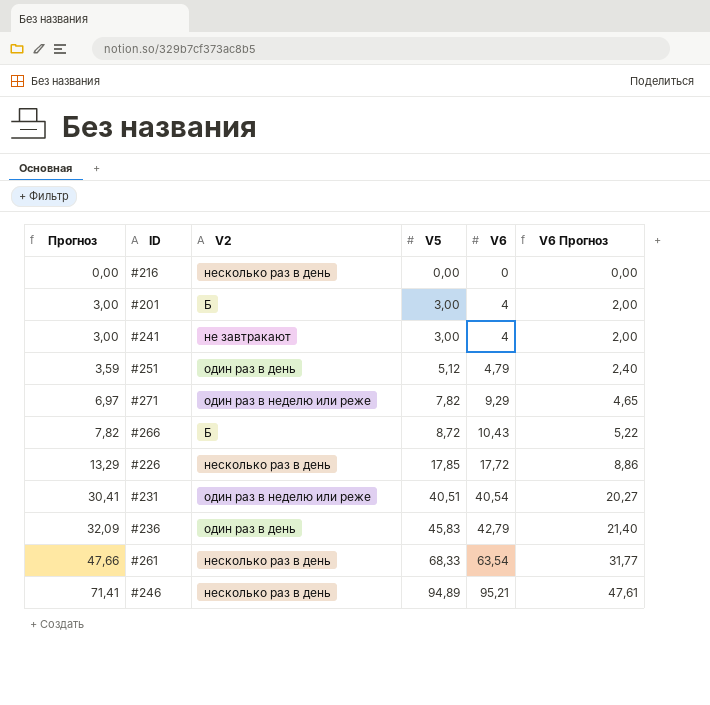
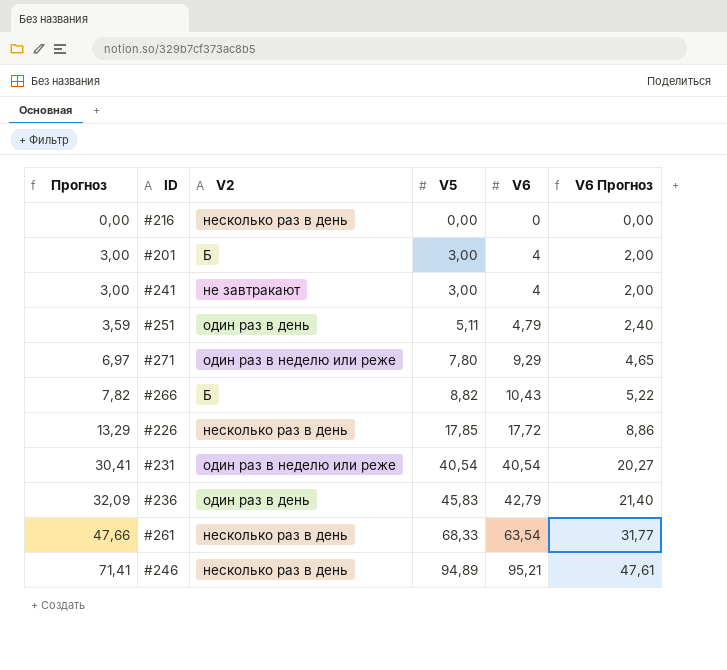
#251 | V5: 5,12 -> 5,11
#271 | V5: 7,82 -> 7,80
#266 | V5: 8,72 -> 8,82
#231 | V5: 40,51 -> 40,54

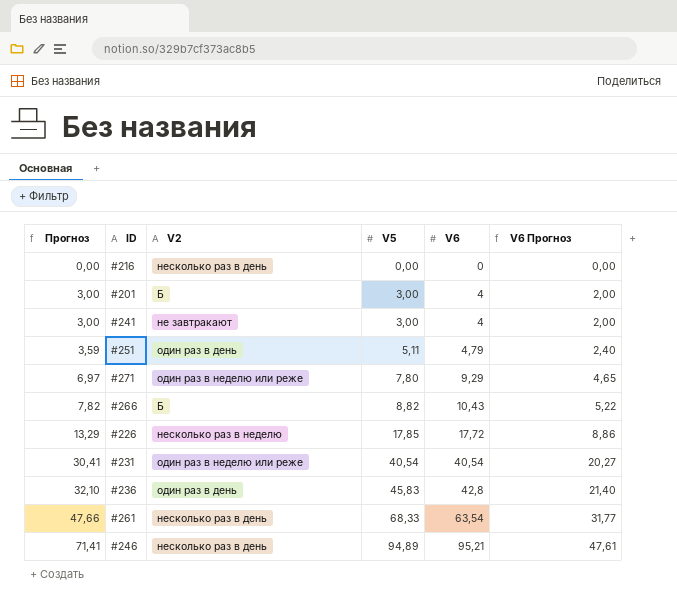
#226 | V2: несколько раз в день -> несколько раз в неделю
#236 | Прогноз: 32,09 -> 32,10
#236 | V6: 42,79 -> 42,8

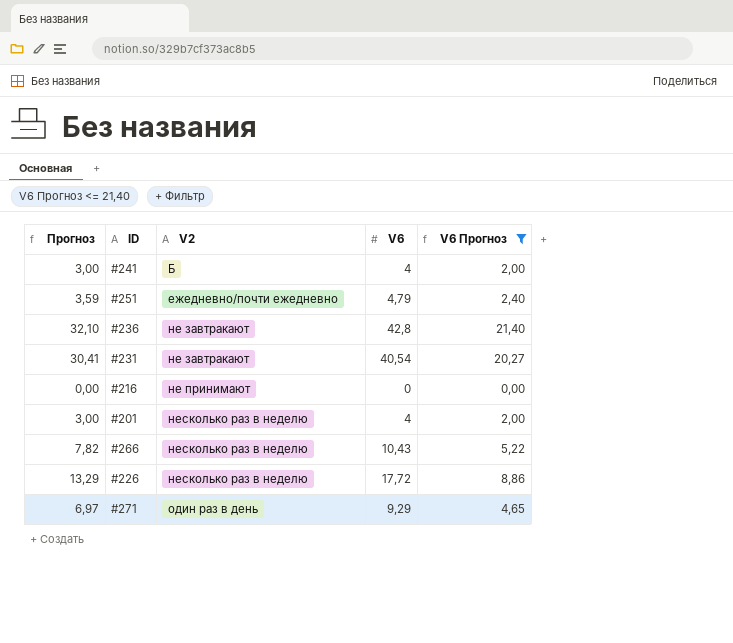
filter: none -> V6 Прогноз <= 21,40
row order: Прогноз ascending -> V2 ascending
column V5 | position: 4 -> none
#241 | V2: не завтракают -> Б
#251 | V2: один раз в день -> ежедневно/почти ежедневно
#236 | V2: один раз в день -> не завтракают
#231 | V2: один раз в неделю или реже -> не завтракают
#216 | V2: несколько раз в день -> не принимают
#201 | V2: Б -> несколько раз в неделю
#266 | V2: Б -> несколько раз в неделю
#271 | V2: один раз в неделю или реже -> один раз в день

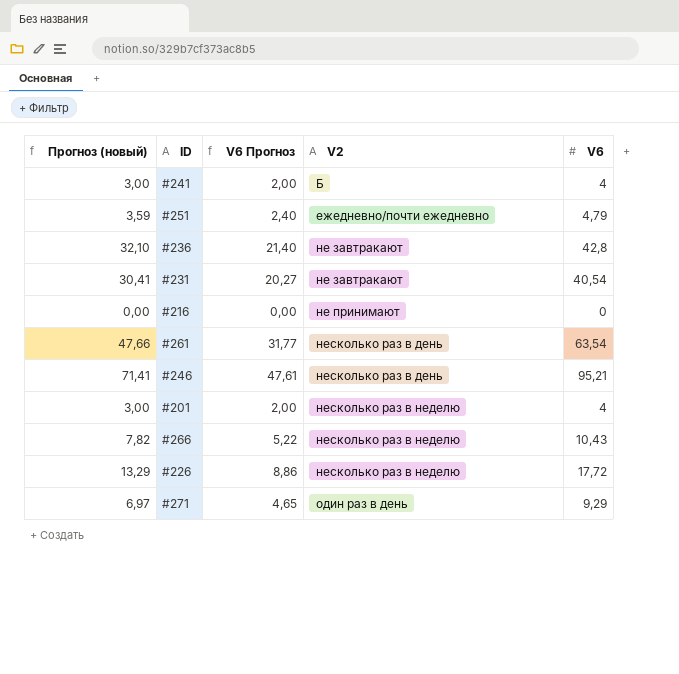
filter: V6 Прогноз <= 21,40 -> none
column name: Прогноз -> Прогноз (новый)
column V6 Прогноз | position: 5 -> 3

